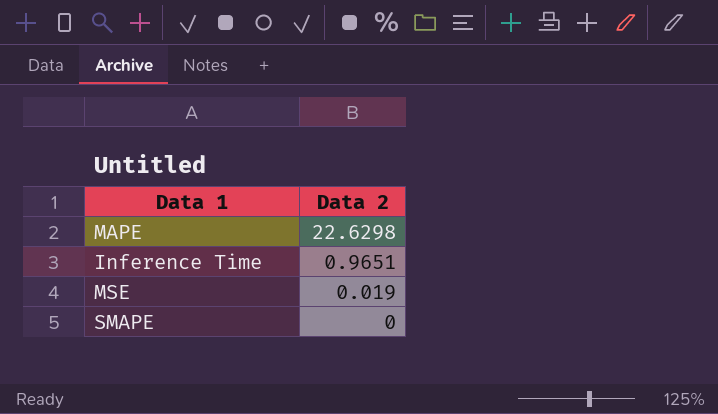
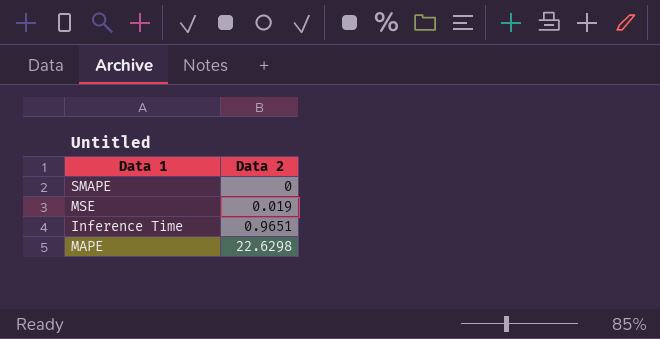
row order: Data 2 descending -> Data 2 ascending

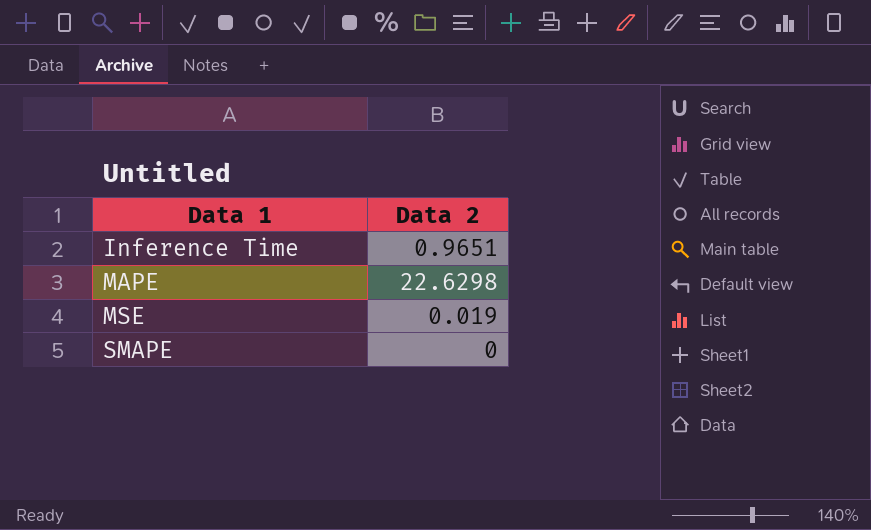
row order: Data 2 ascending -> Data 1 ascending

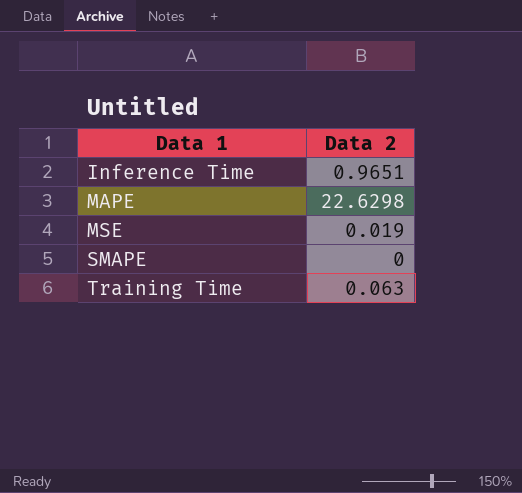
row Training Time: none -> 0.063

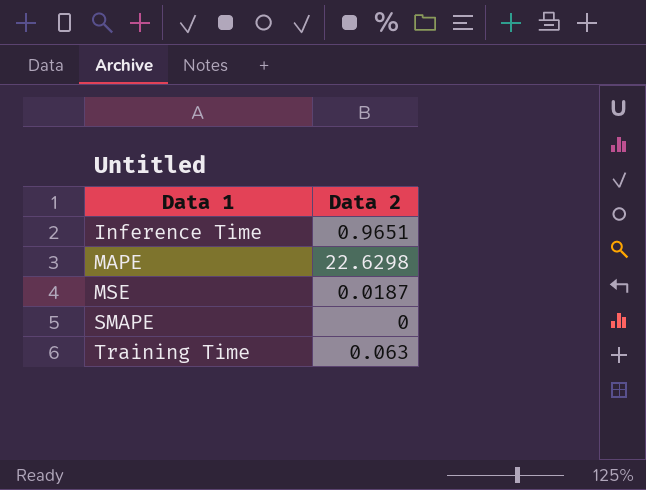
MSE | Data 2: 0.019 -> 0.0187

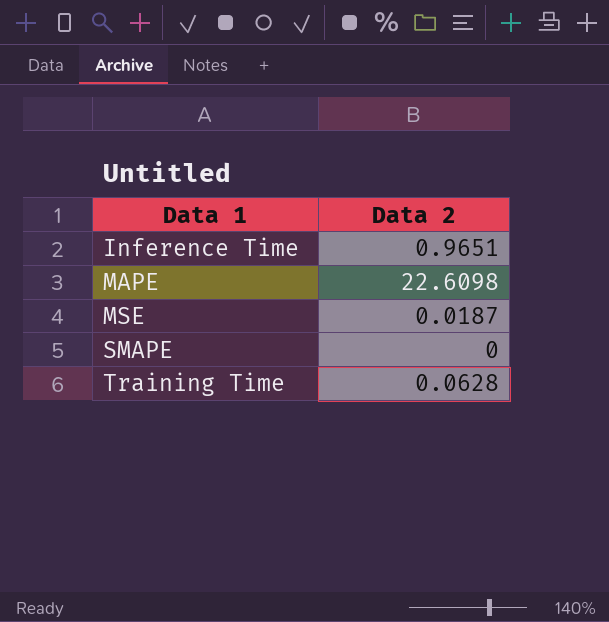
MAPE | Data 2: 22.6298 -> 22.6098
Training Time | Data 2: 0.063 -> 0.0628

